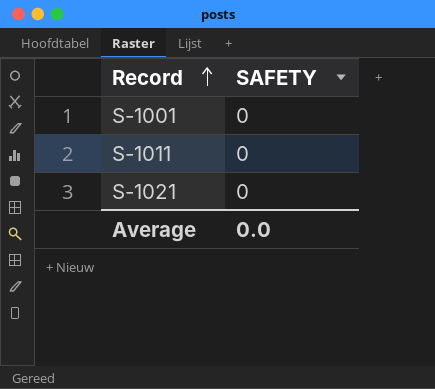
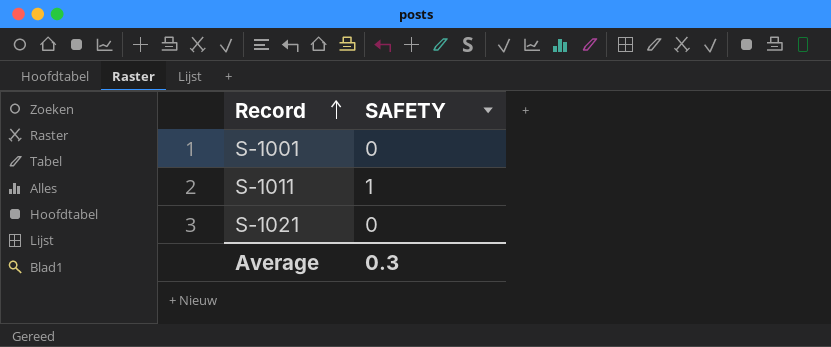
S-1011 | SAFETY: 0 -> 1
Average | SAFETY: 0.0 -> 0.3

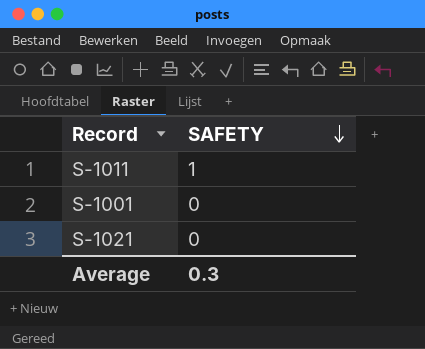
row order: Record ascending -> SAFETY descending

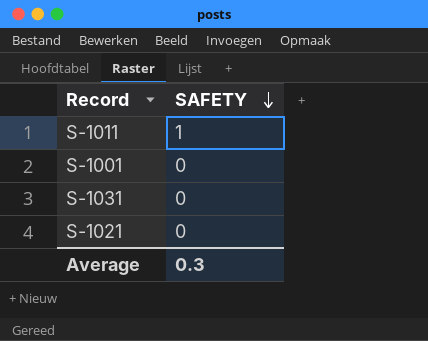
row S-1031: none -> 0

